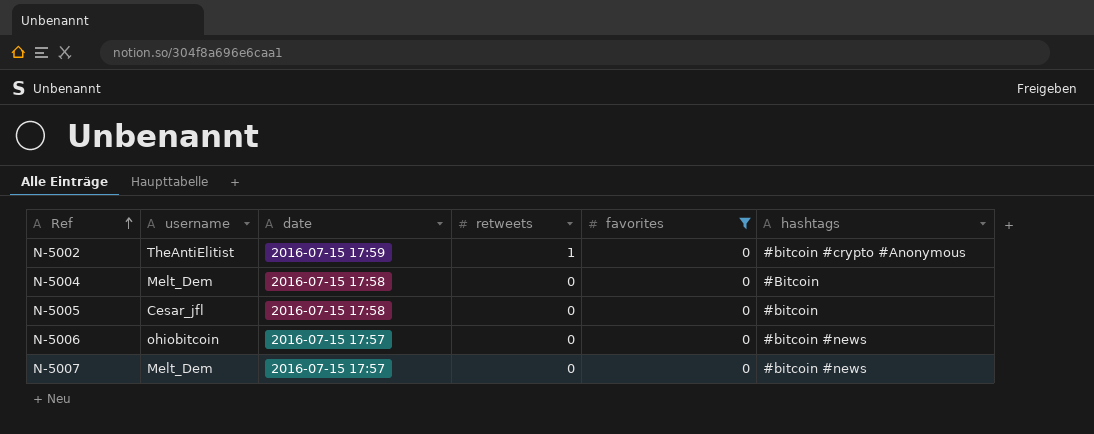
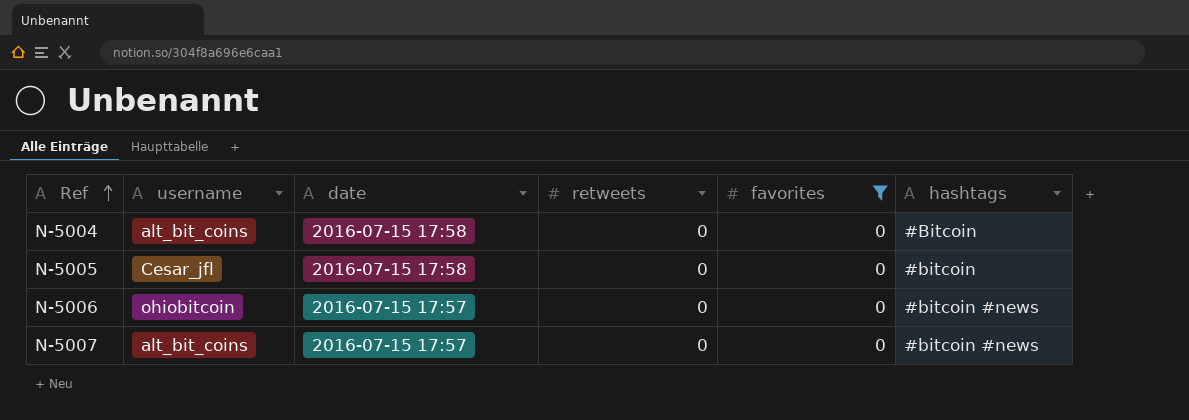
row N-5002: TheAntiElitist | 2016-07-15 17:59 | 1 | 0 | #bitcoin #crypto #Anonymous -> none
N-5004 | username: Melt_Dem -> alt_bit_coins
N-5007 | username: Melt_Dem -> alt_bit_coins

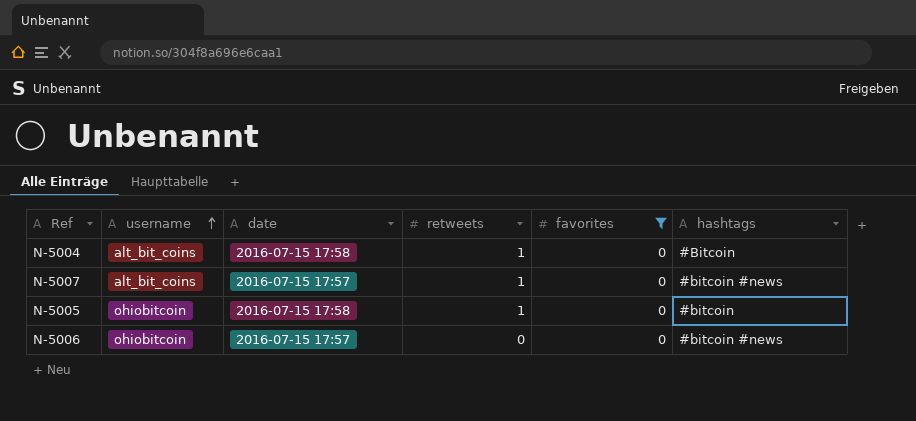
row order: Ref ascending -> username ascending
N-5004 | retweets: 0 -> 1
N-5007 | retweets: 0 -> 1
N-5005 | username: Cesar_jfl -> ohiobitcoin
N-5005 | retweets: 0 -> 1

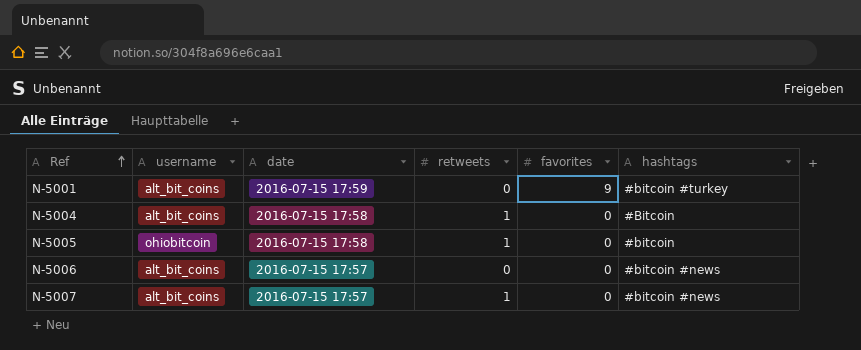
filter: favorites = 0 -> none
row order: username ascending -> Ref ascending
N-5006 | username: ohiobitcoin -> alt_bit_coins

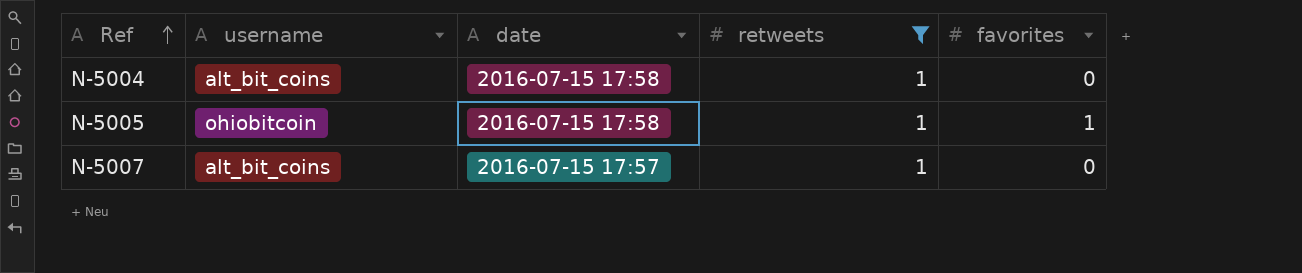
filter: none -> retweets = 1
column hashtags | position: 6 -> none
N-5005 | favorites: 0 -> 1

